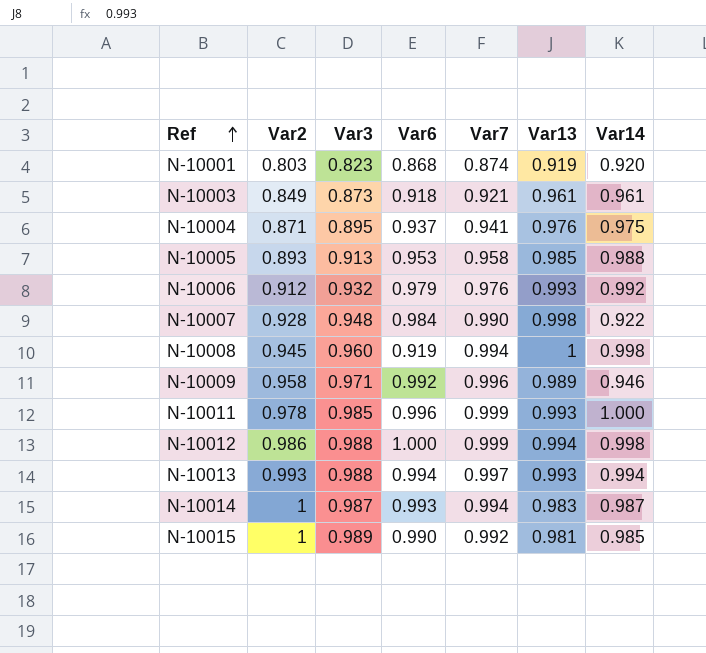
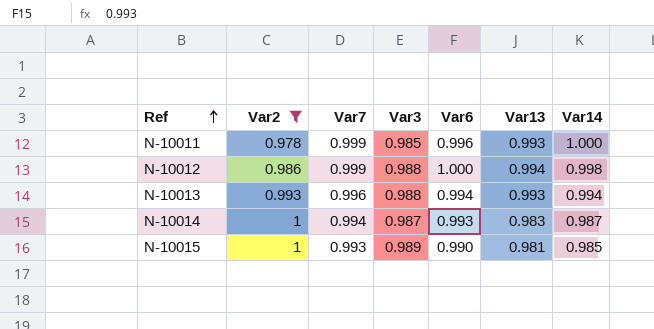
filter: none -> Var2 >= 0.978
column Var7 | position: 5 -> 3
N-10013 | Var7: 0.997 -> 0.996
N-10015 | Var7: 0.992 -> 0.993

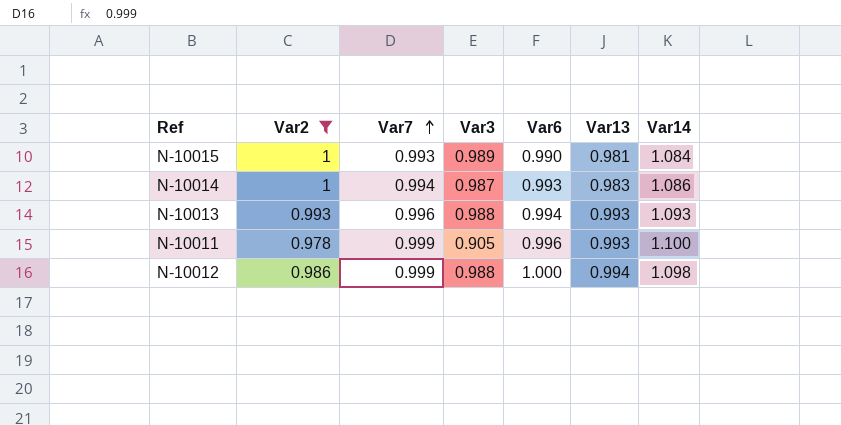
row order: Ref ascending -> Var7 ascending
N-10015 | Var14: 0.985 -> 1.084
N-10014 | Var14: 0.987 -> 1.086
N-10013 | Var14: 0.994 -> 1.093
N-10011 | Var3: 0.985 -> 0.905
N-10011 | Var14: 1.000 -> 1.100
N-10012 | Var14: 0.998 -> 1.098

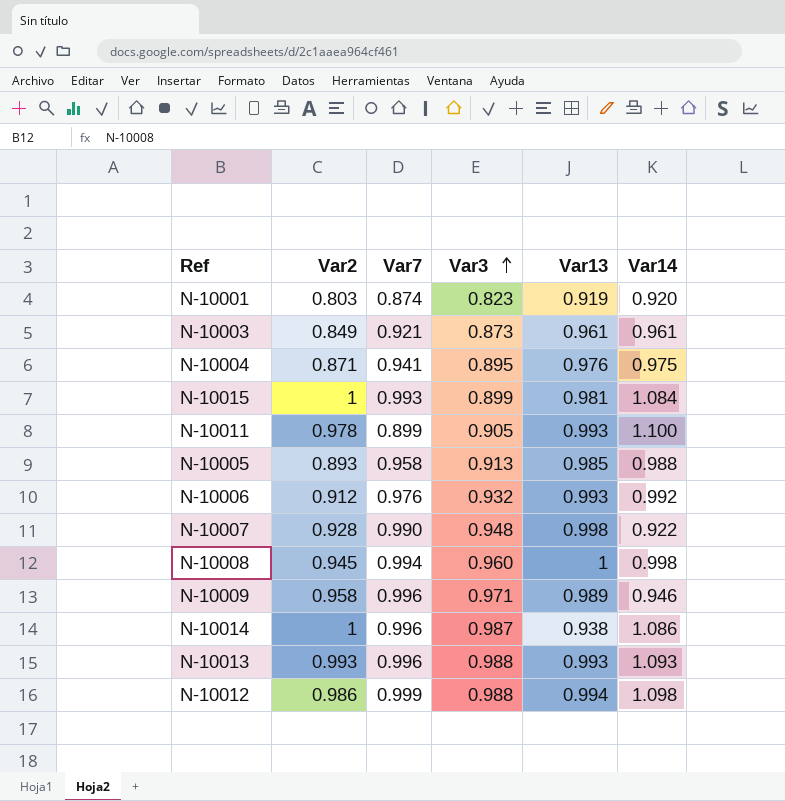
filter: Var2 >= 0.978 -> none
row order: Var7 ascending -> Var3 ascending
column Var6 | position: 5 -> none
N-10015 | Var3: 0.989 -> 0.899
N-10011 | Var7: 0.999 -> 0.899
N-10014 | Var7: 0.994 -> 0.996
N-10014 | Var13: 0.983 -> 0.938

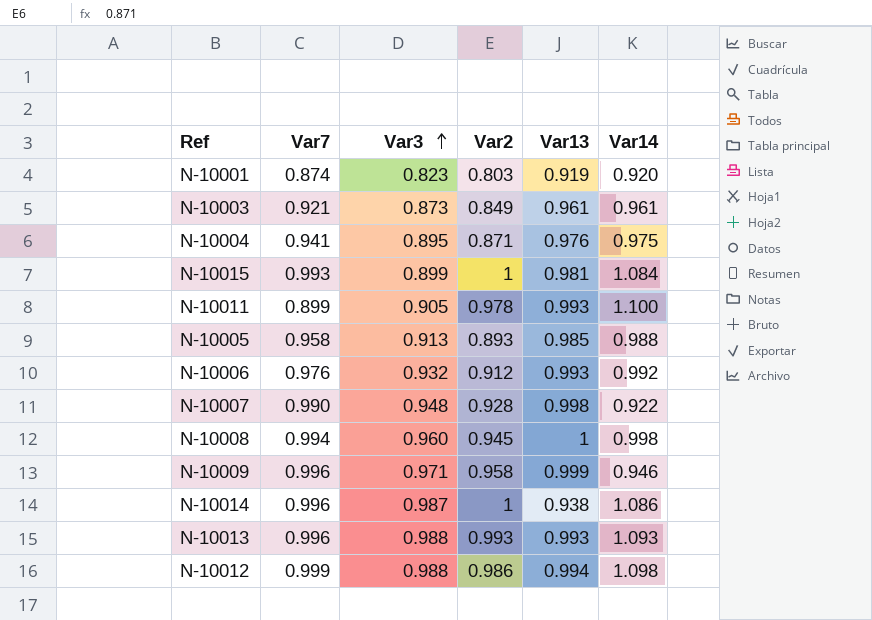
column Var2 | position: 2 -> 4
N-10009 | Var13: 0.989 -> 0.999

